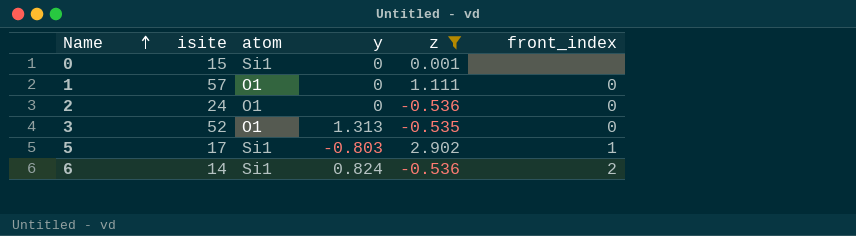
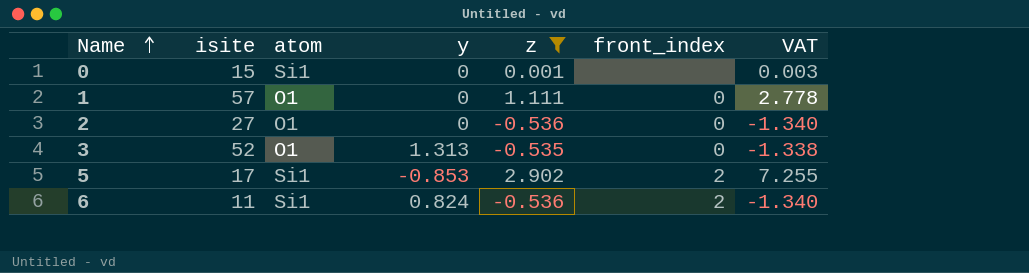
column VAT | formula: none -> [z] * 2.5
2 | isite: 24 -> 27
5 | y: -0.803 -> -0.853
5 | front_index: 1 -> 2
6 | isite: 14 -> 11

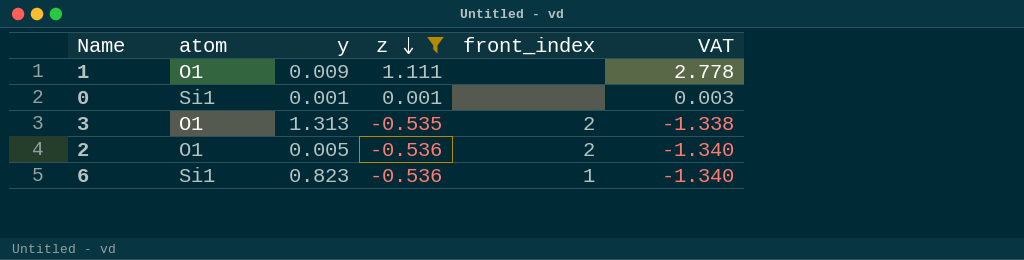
row order: Name ascending -> z descending
column isite | position: 2 -> none
row 5: 17 | Si1 | -0.853 | 2.902 | 2 | 7.255 -> none
1 | y: 0 -> 0.009
1 | front_index: 0 -> none
0 | y: 0 -> 0.001
3 | front_index: 0 -> 2
2 | y: 0 -> 0.005
2 | front_index: 0 -> 2
6 | y: 0.824 -> 0.823
6 | front_index: 2 -> 1

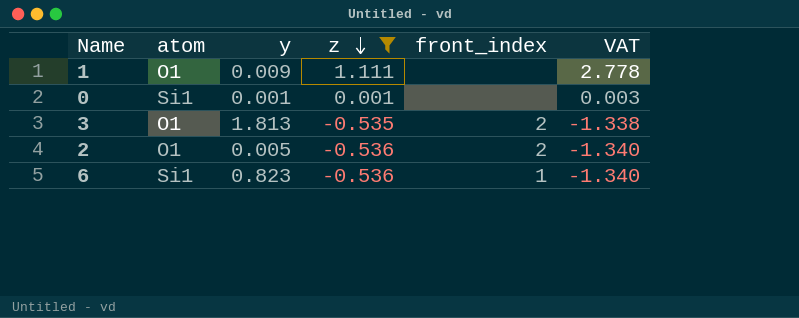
3 | y: 1.313 -> 1.813

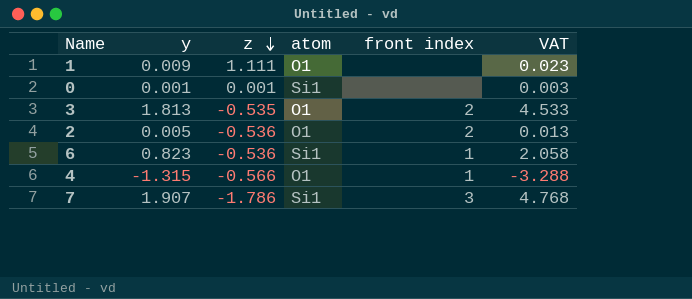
filter: z >= -0.536 -> none
column atom | position: 2 -> 4
column name: front_index -> front index
column VAT | formula: [z] * 2.5 -> [y] * 2.5

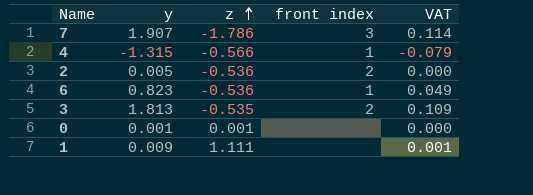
row order: z descending -> z ascending
column atom | position: 4 -> none
column VAT | formula: [y] * 2.5 -> [y] * 0.06

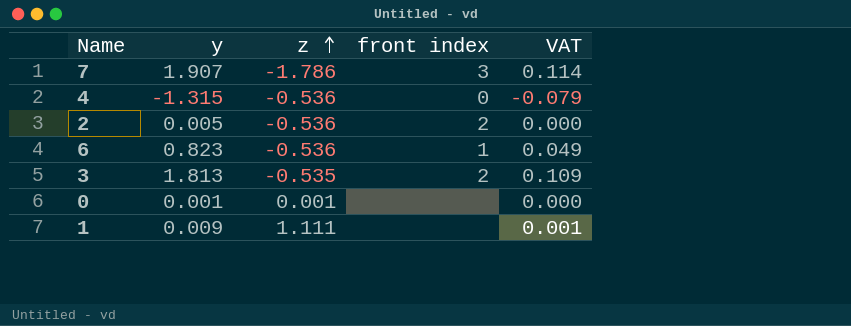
4 | z: -0.566 -> -0.536
4 | front index: 1 -> 0

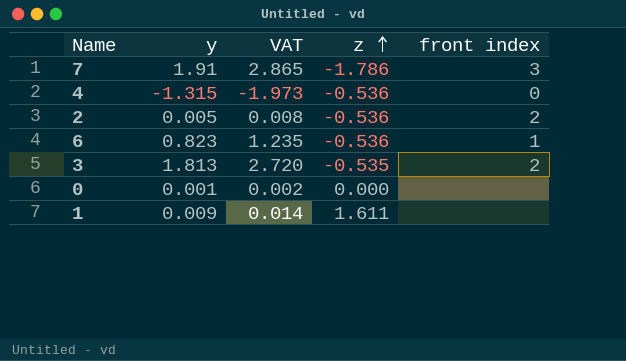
column VAT | formula: [y] * 0.06 -> [y] * 1.5
column VAT | position: 5 -> 3
7 | y: 1.907 -> 1.91
0 | z: 0.001 -> 0.000
1 | z: 1.111 -> 1.611

